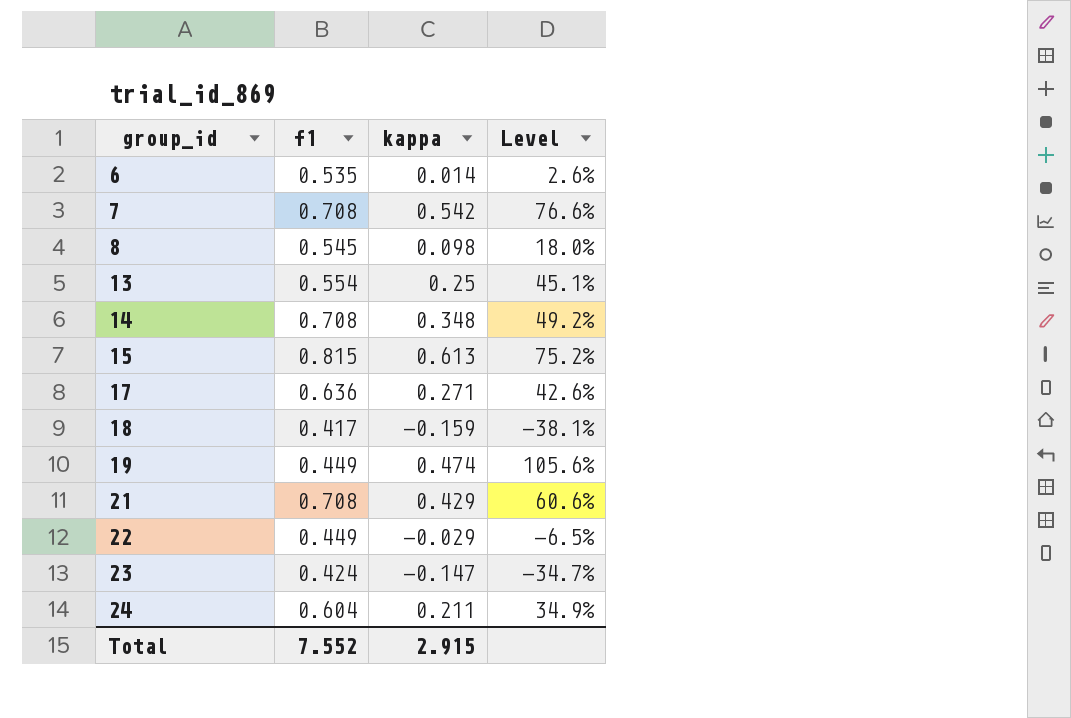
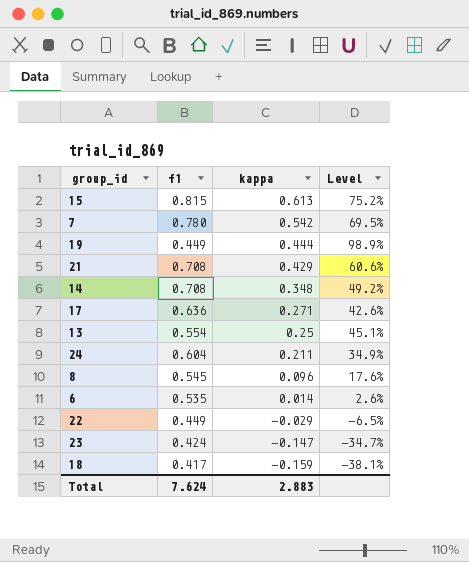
row order: group_id ascending -> kappa descending
7 | f1: 0.708 -> 0.780
7 | Level: 76.6% -> 69.5%
19 | kappa: 0.474 -> 0.444
19 | Level: 105.6% -> 98.9%
8 | kappa: 0.098 -> 0.096
8 | Level: 18.0% -> 17.6%
Total | f1: 7.552 -> 7.624
Total | kappa: 2.915 -> 2.883

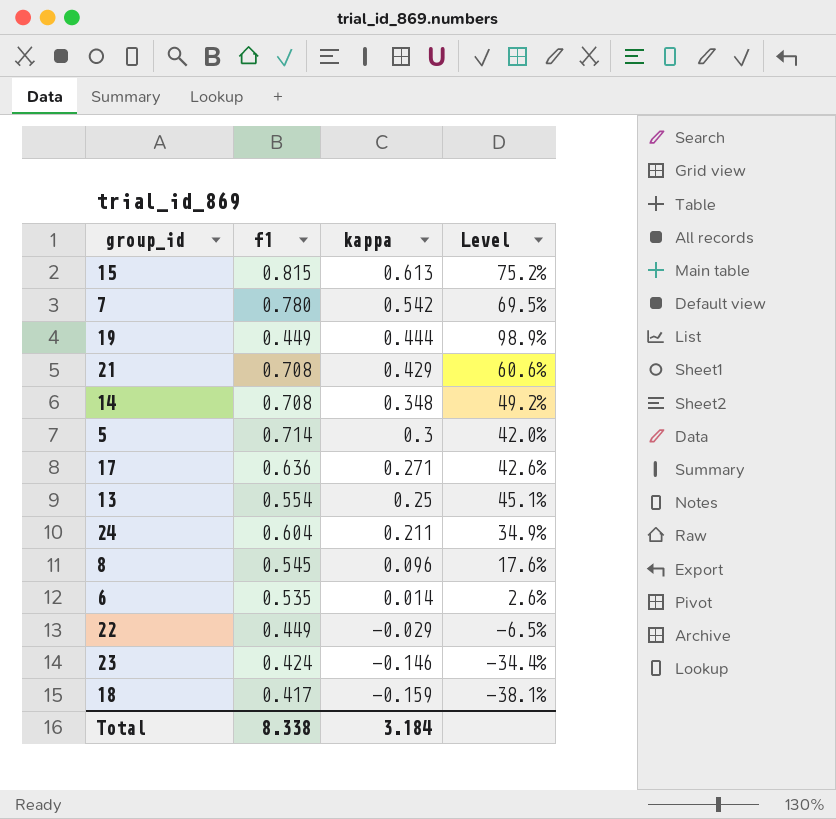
row 5: none -> 0.714 | 0.3 | 42.0%
23 | kappa: -0.147 -> -0.146
23 | Level: -34.7% -> -34.4%
Total | f1: 7.624 -> 8.338
Total | kappa: 2.883 -> 3.184

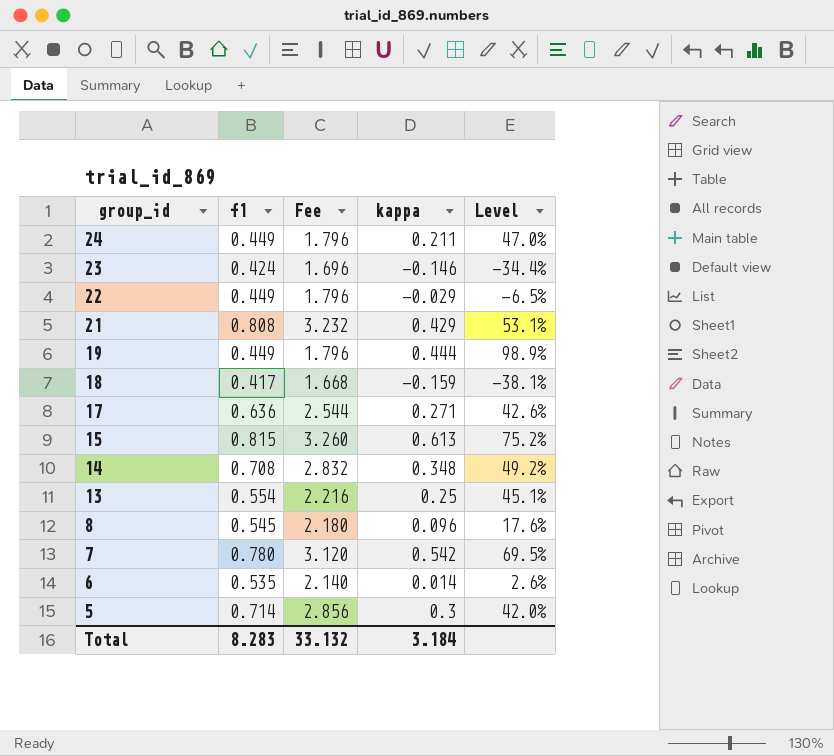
row order: kappa descending -> group_id descending
column Fee | formula: none -> [f1] * 4
24 | f1: 0.604 -> 0.449
24 | Level: 34.9% -> 47.0%
21 | f1: 0.708 -> 0.808
21 | Level: 60.6% -> 53.1%
Total | f1: 8.338 -> 8.283

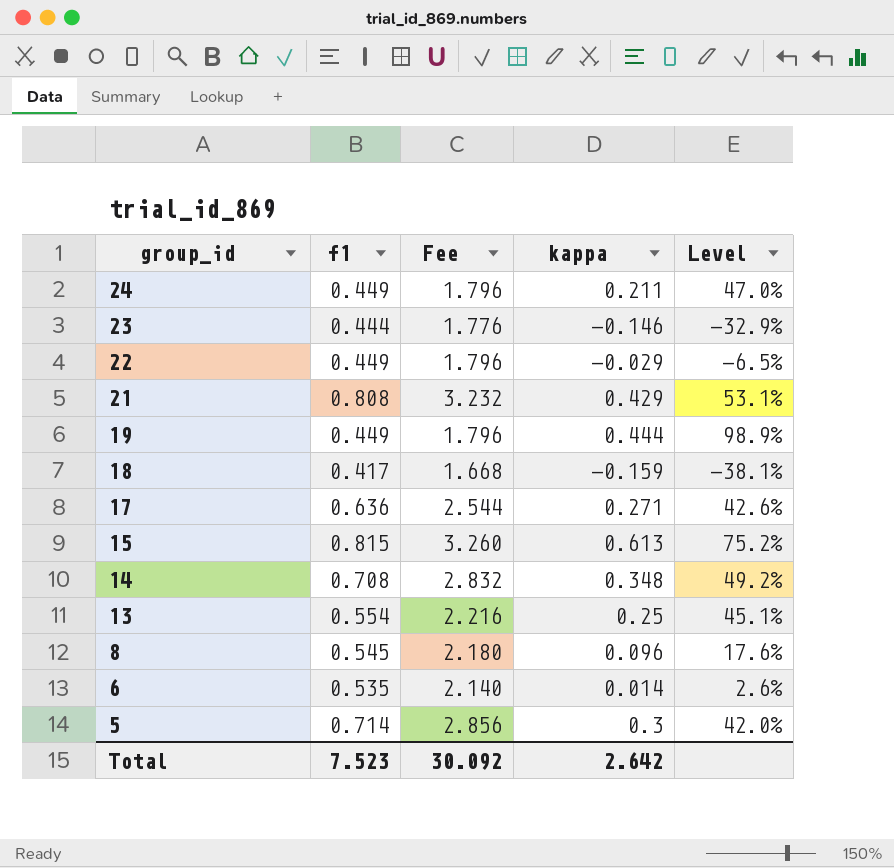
row 7: 0.780 | 3.120 | 0.542 | 69.5% -> none
23 | f1: 0.424 -> 0.444
23 | Fee: 1.696 -> 1.776
23 | Level: -34.4% -> -32.9%
Total | f1: 8.283 -> 7.523
Total | Fee: 33.132 -> 30.092
Total | kappa: 3.184 -> 2.642

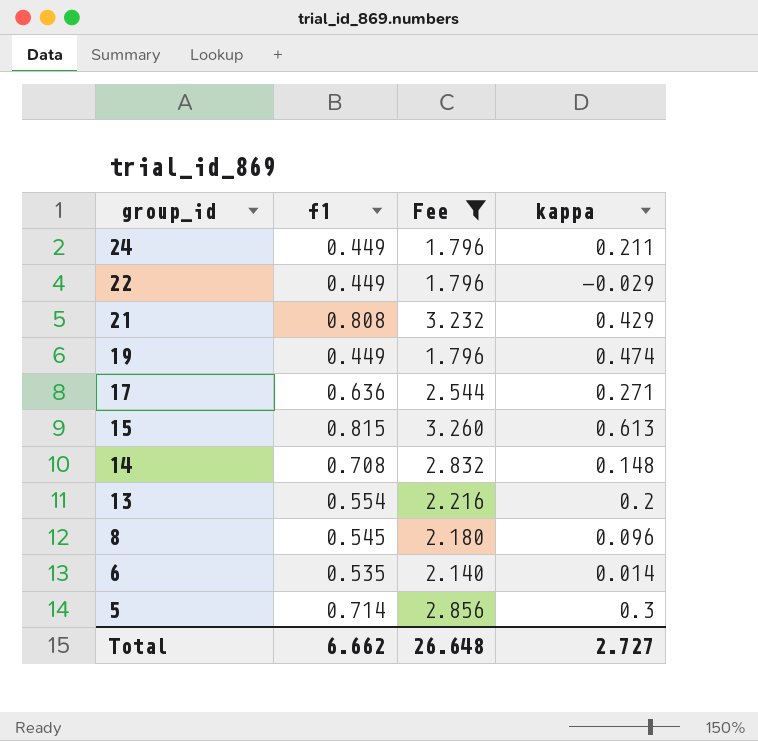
filter: none -> Fee >= 1.796
column Level | formula: [kappa] / [f1] -> none
19 | kappa: 0.444 -> 0.474
14 | kappa: 0.348 -> 0.148
13 | kappa: 0.25 -> 0.2
Total | f1: 7.523 -> 6.662
Total | Fee: 30.092 -> 26.648
Total | kappa: 2.642 -> 2.727

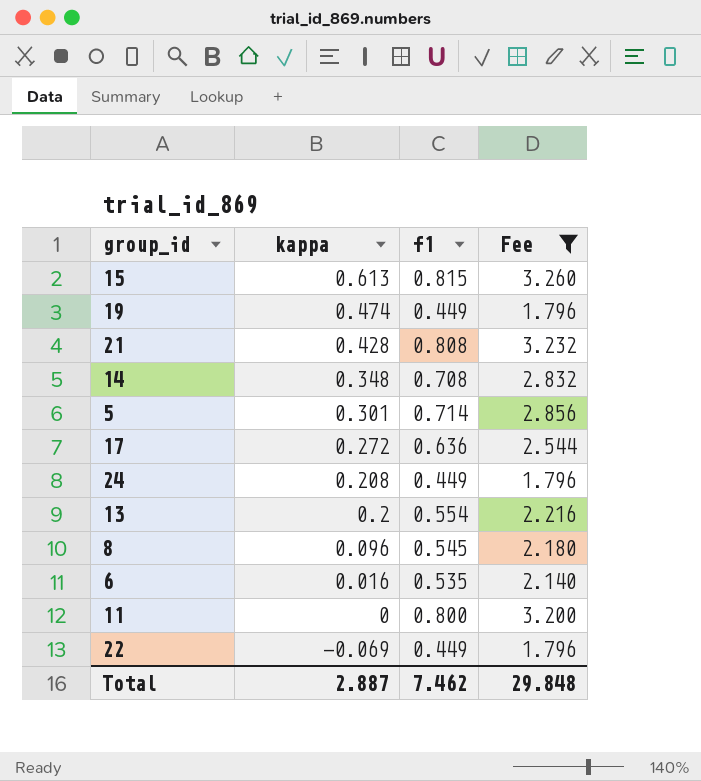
row order: group_id descending -> kappa descending
column kappa | position: 4 -> 2
21 | kappa: 0.429 -> 0.428
14 | kappa: 0.148 -> 0.348
5 | kappa: 0.3 -> 0.301
17 | kappa: 0.271 -> 0.272
24 | kappa: 0.211 -> 0.208
6 | kappa: 0.014 -> 0.016
row 11: none -> 0 | 0.800 | 3.200
22 | kappa: -0.029 -> -0.069
Total | kappa: 2.727 -> 2.887
Total | f1: 6.662 -> 7.462
Total | Fee: 26.648 -> 29.848

